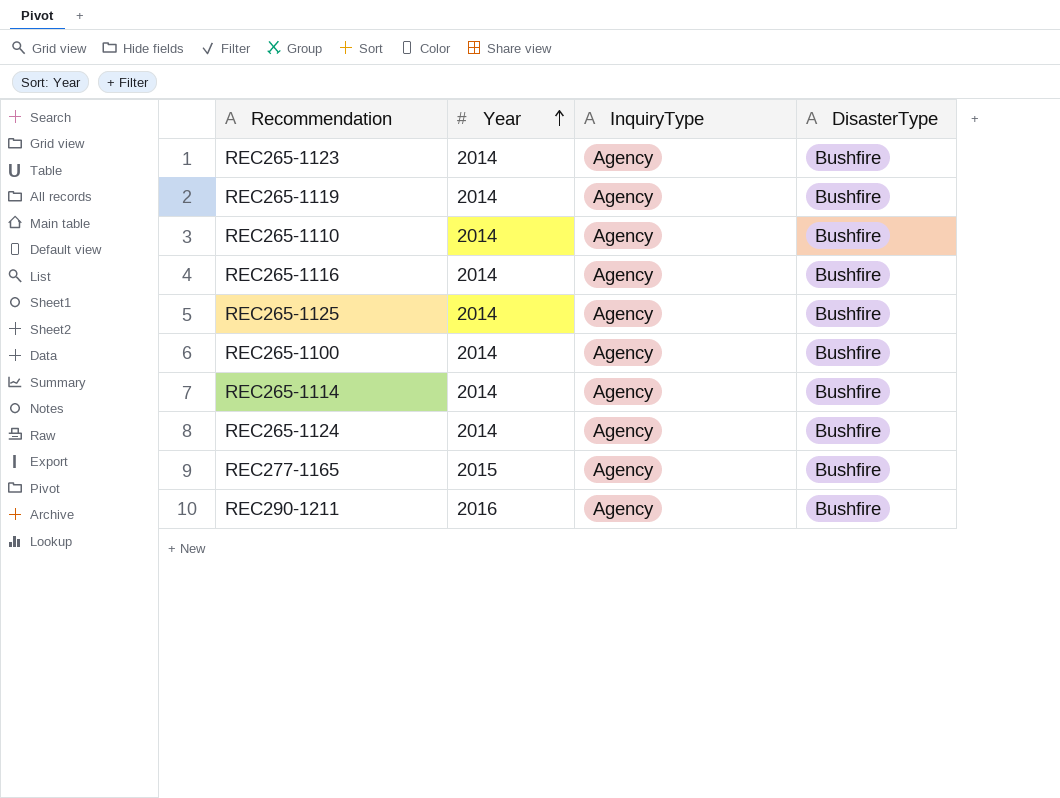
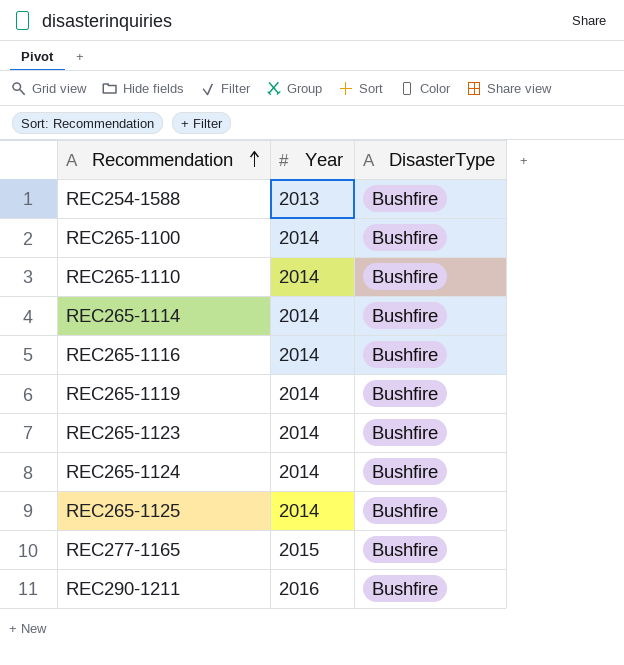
row order: Year ascending -> Recommendation ascending
column InquiryType | position: 3 -> none
row REC254-1588: none -> 2013 | Bushfire

